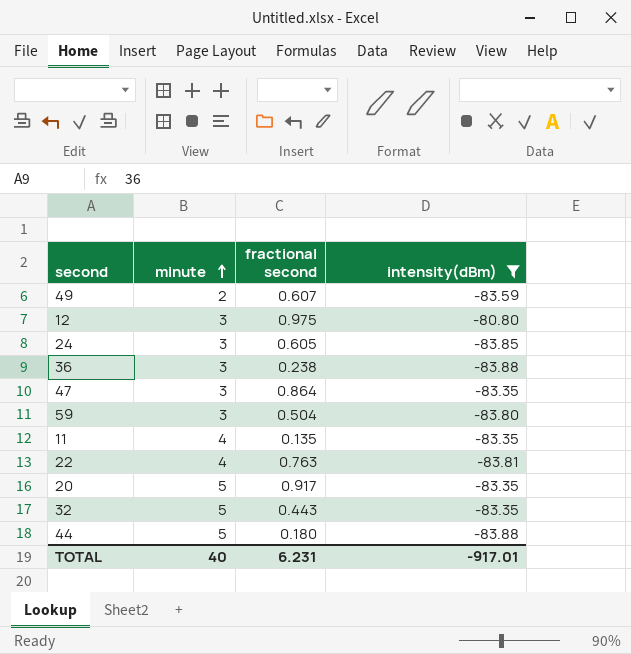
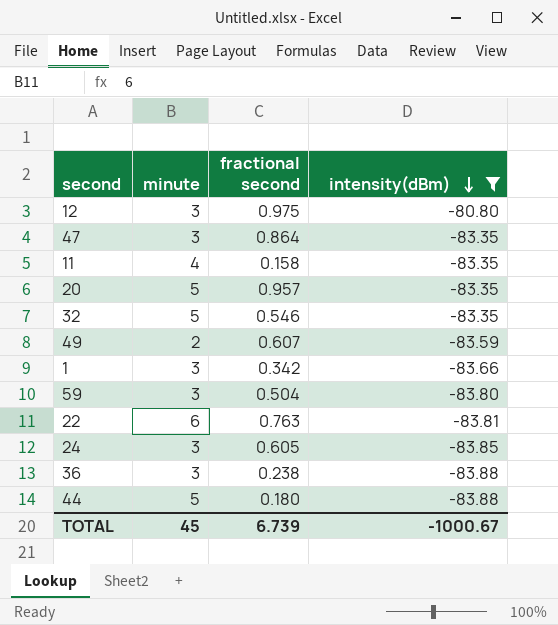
row order: minute ascending -> intensity(dBm) descending
11 | fractional second: 0.135 -> 0.158
20 | fractional second: 0.917 -> 0.957
32 | fractional second: 0.443 -> 0.546
row 1: none -> 3 | 0.342 | -83.66
22 | minute: 4 -> 6
TOTAL | minute: 40 -> 45
TOTAL | fractional second: 6.231 -> 6.739
TOTAL | intensity(dBm): -917.01 -> -1000.67

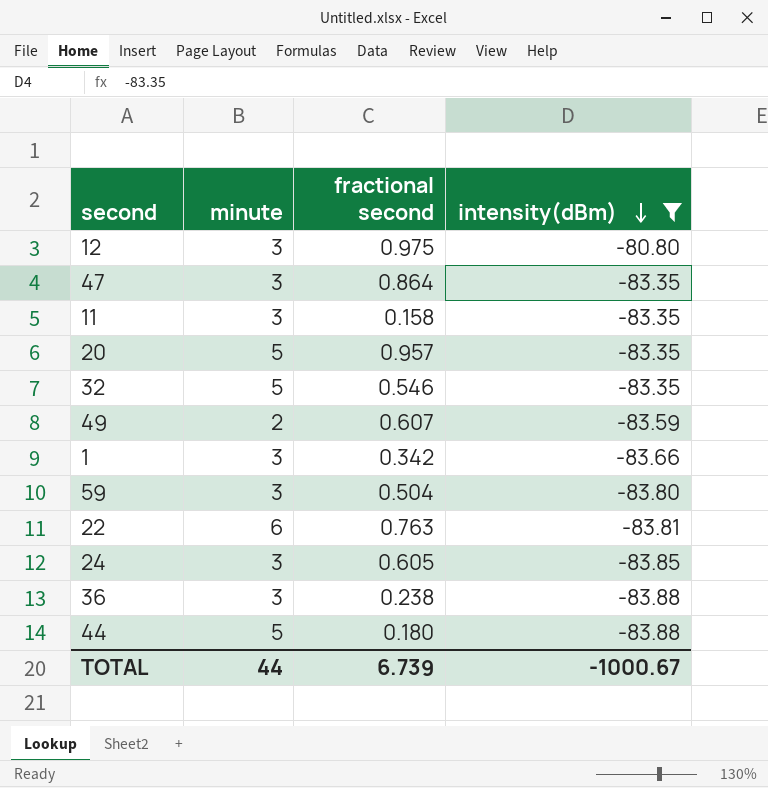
11 | minute: 4 -> 3
TOTAL | minute: 45 -> 44

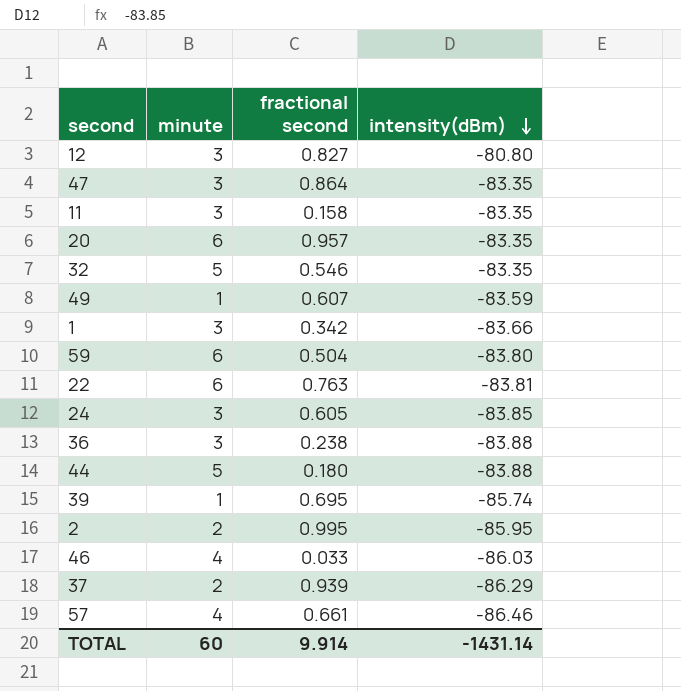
filter: intensity(dBm) >= -83.88 -> none
12 | fractional second: 0.975 -> 0.827
20 | minute: 5 -> 6
49 | minute: 2 -> 1
59 | minute: 3 -> 6
TOTAL | minute: 44 -> 60
TOTAL | fractional second: 6.739 -> 9.914
TOTAL | intensity(dBm): -1000.67 -> -1431.14

